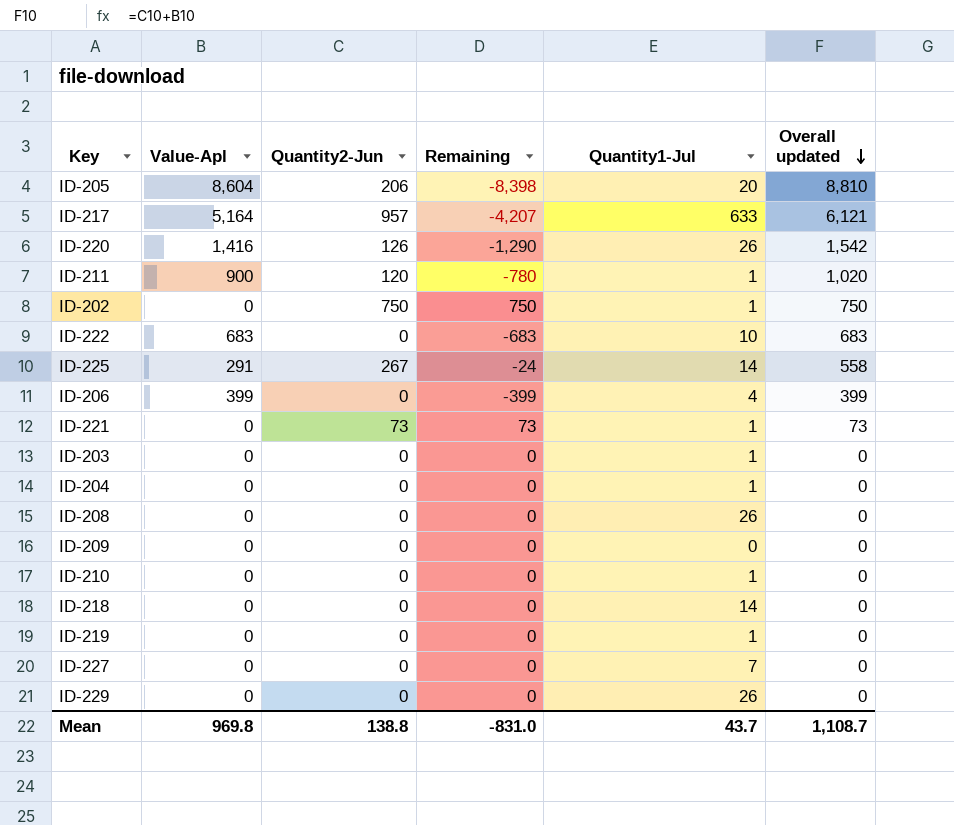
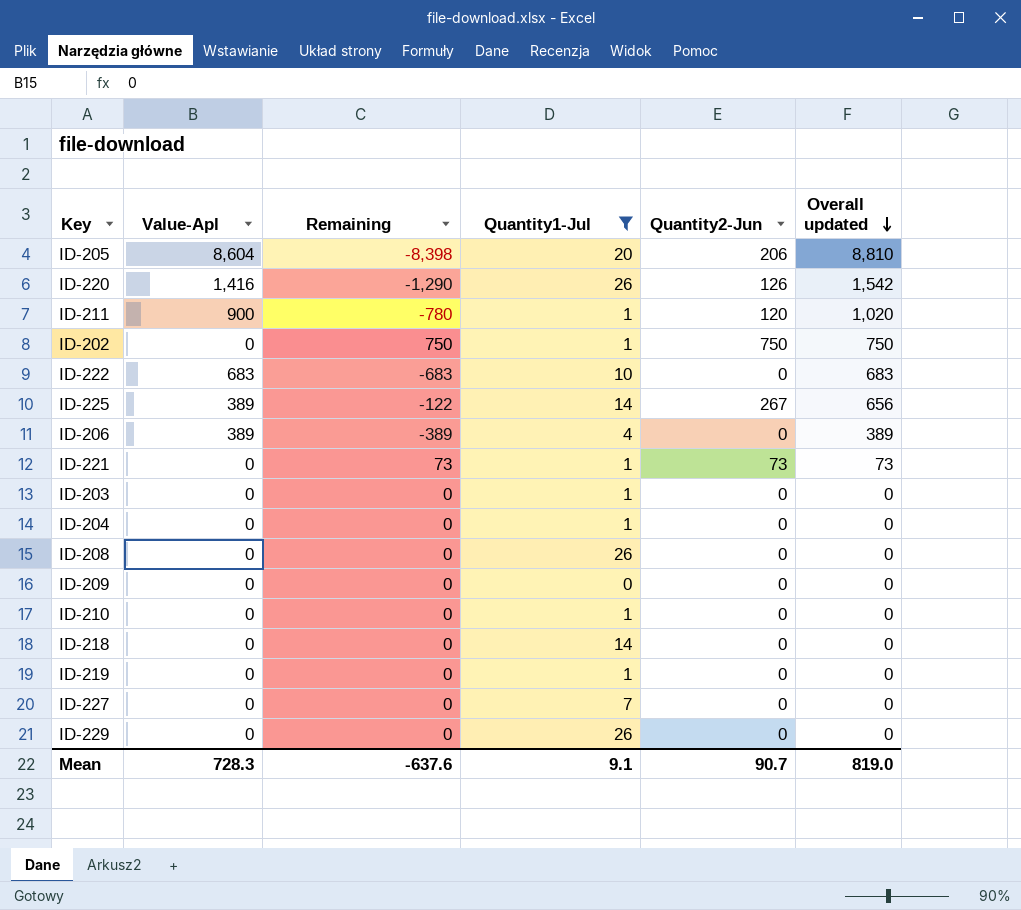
filter: none -> Quantity1-Jul != 633
column Quantity2-Jun | position: 3 -> 5
ID-225 | Value-Apl: 291 -> 389
ID-225 | Remaining: -24 -> -122
ID-225 | Overall updated: 558 -> 656
ID-206 | Value-Apl: 399 -> 389
ID-206 | Remaining: -399 -> -389
ID-206 | Overall updated: 399 -> 389
Mean | Value-Apl: 969.8 -> 728.3
Mean | Remaining: -831.0 -> -637.6
Mean | Quantity1-Jul: 43.7 -> 9.1
Mean | Quantity2-Jun: 138.8 -> 90.7
Mean | Overall updated: 1,108.7 -> 819.0

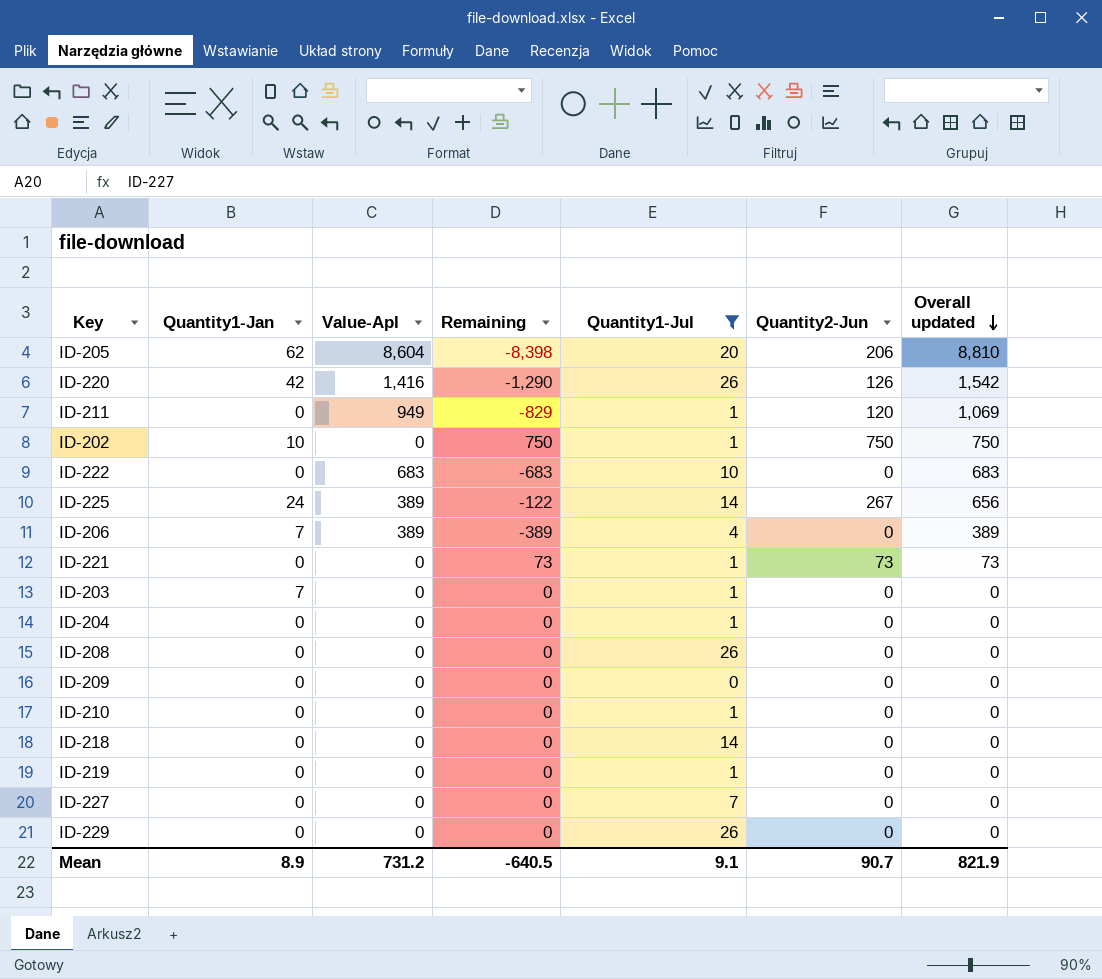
column Quantity1-Jan | position: none -> 2
ID-211 | Value-Apl: 900 -> 949
ID-211 | Remaining: -780 -> -829
ID-211 | Overall updated: 1,020 -> 1,069
Mean | Value-Apl: 728.3 -> 731.2
Mean | Remaining: -637.6 -> -640.5
Mean | Overall updated: 819.0 -> 821.9

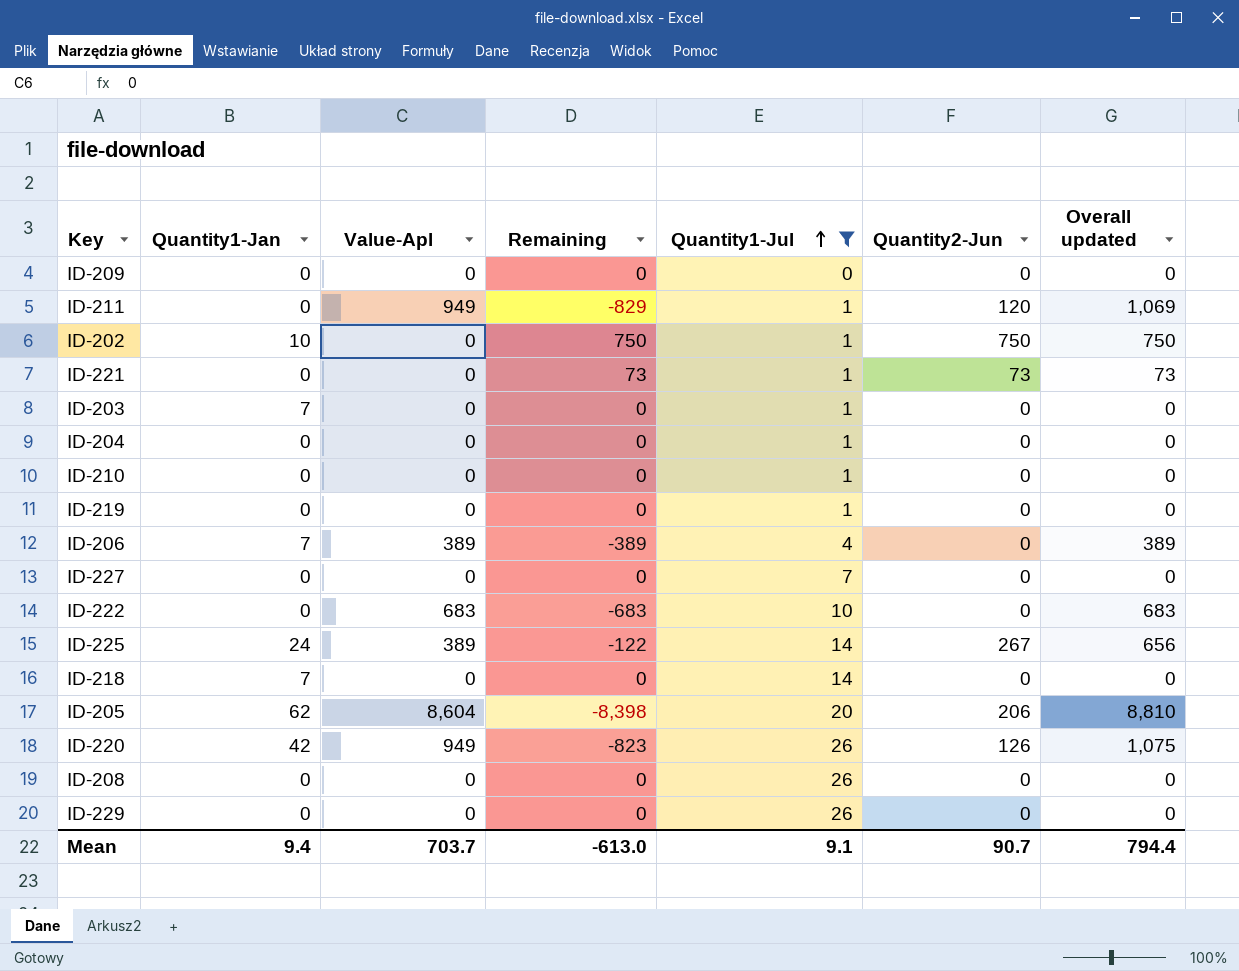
row order: Overall updated descending -> Quantity1-Jul ascending
ID-218 | Quantity1-Jan: 0 -> 7
ID-220 | Value-Apl: 1,416 -> 949
ID-220 | Remaining: -1,290 -> -823
ID-220 | Overall updated: 1,542 -> 1,075
Mean | Quantity1-Jan: 8.9 -> 9.4
Mean | Value-Apl: 731.2 -> 703.7
Mean | Remaining: -640.5 -> -613.0
Mean | Overall updated: 821.9 -> 794.4

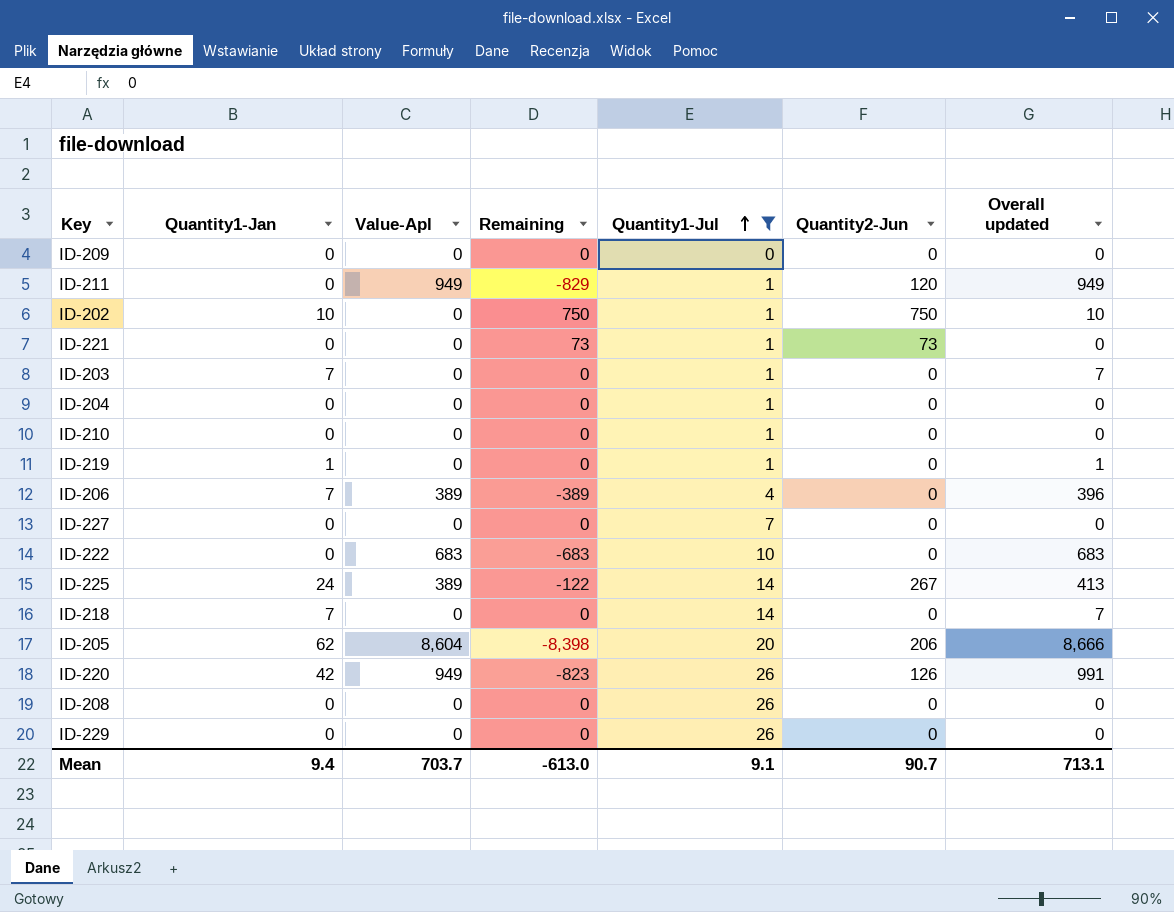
column Overall updated | formula: [Value-Apl] + [Quantity2-Jun] -> [Quantity1-Jan] + [Value-Apl]
ID-219 | Quantity1-Jan: 0 -> 1
Mean | Overall updated: 794.4 -> 713.1

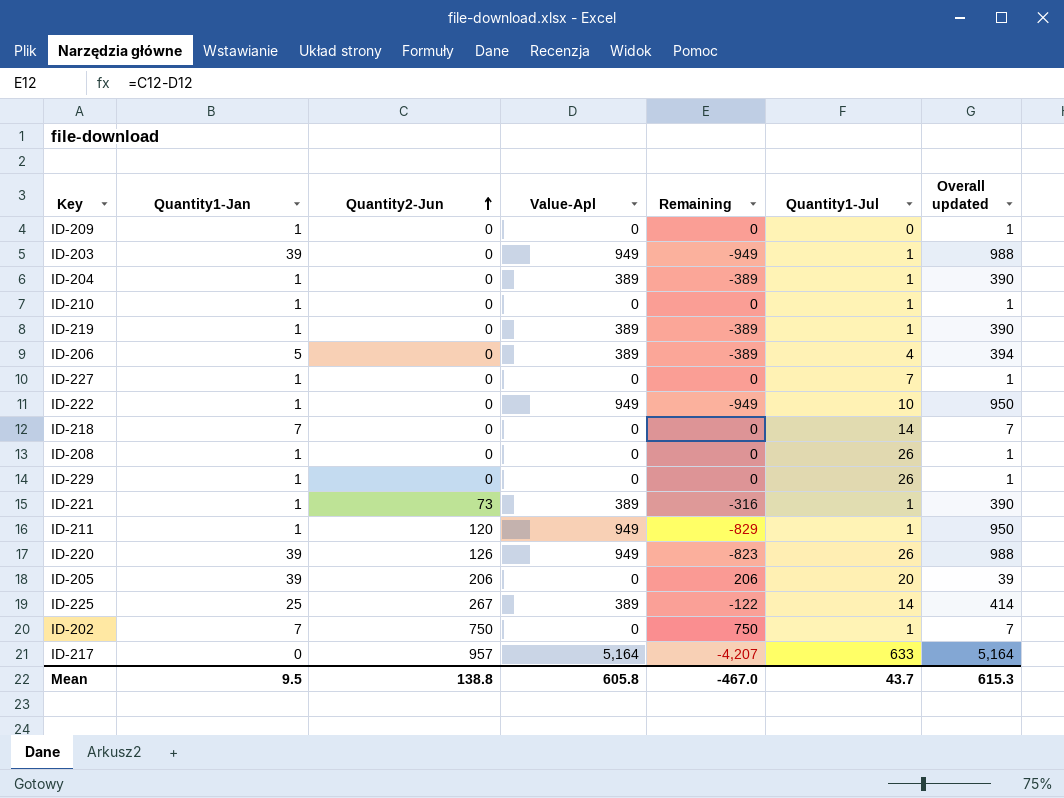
filter: Quantity1-Jul != 633 -> none
row order: Quantity1-Jul ascending -> Quantity2-Jun ascending
column Quantity2-Jun | position: 6 -> 3
ID-209 | Quantity1-Jan: 0 -> 1
ID-209 | Overall updated: 0 -> 1
ID-203 | Quantity1-Jan: 7 -> 39
ID-203 | Value-Apl: 0 -> 949
ID-203 | Remaining: 0 -> -949
ID-203 | Overall updated: 7 -> 988
ID-204 | Quantity1-Jan: 0 -> 1
ID-204 | Value-Apl: 0 -> 389
ID-204 | Remaining: 0 -> -389
ID-204 | Overall updated: 0 -> 390
ID-210 | Quantity1-Jan: 0 -> 1
ID-210 | Overall updated: 0 -> 1
ID-219 | Value-Apl: 0 -> 389
ID-219 | Remaining: 0 -> -389
ID-219 | Overall updated: 1 -> 390
ID-206 | Quantity1-Jan: 7 -> 5
ID-206 | Overall updated: 396 -> 394
ID-227 | Quantity1-Jan: 0 -> 1
ID-227 | Overall updated: 0 -> 1
ID-222 | Quantity1-Jan: 0 -> 1
ID-222 | Value-Apl: 683 -> 949
ID-222 | Remaining: -683 -> -949
ID-222 | Overall updated: 683 -> 950
ID-208 | Quantity1-Jan: 0 -> 1
ID-208 | Overall updated: 0 -> 1
ID-229 | Quantity1-Jan: 0 -> 1
ID-229 | Overall updated: 0 -> 1
ID-221 | Quantity1-Jan: 0 -> 1
ID-221 | Value-Apl: 0 -> 389
ID-221 | Remaining: 73 -> -316
ID-221 | Overall updated: 0 -> 390
ID-211 | Quantity1-Jan: 0 -> 1
ID-211 | Overall updated: 949 -> 950
ID-220 | Quantity1-Jan: 42 -> 39
ID-220 | Overall updated: 991 -> 988
ID-205 | Quantity1-Jan: 62 -> 39
ID-205 | Value-Apl: 8,604 -> 0
ID-205 | Remaining: -8,398 -> 206
ID-205 | Overall updated: 8,666 -> 39
ID-225 | Quantity1-Jan: 24 -> 25
ID-225 | Overall updated: 413 -> 414
ID-202 | Quantity1-Jan: 10 -> 7
ID-202 | Overall updated: 10 -> 7
Mean | Quantity1-Jan: 9.4 -> 9.5
Mean | Quantity2-Jun: 90.7 -> 138.8
Mean | Value-Apl: 703.7 -> 605.8
Mean | Remaining: -613.0 -> -467.0
Mean | Quantity1-Jul: 9.1 -> 43.7
Mean | Overall updated: 713.1 -> 615.3

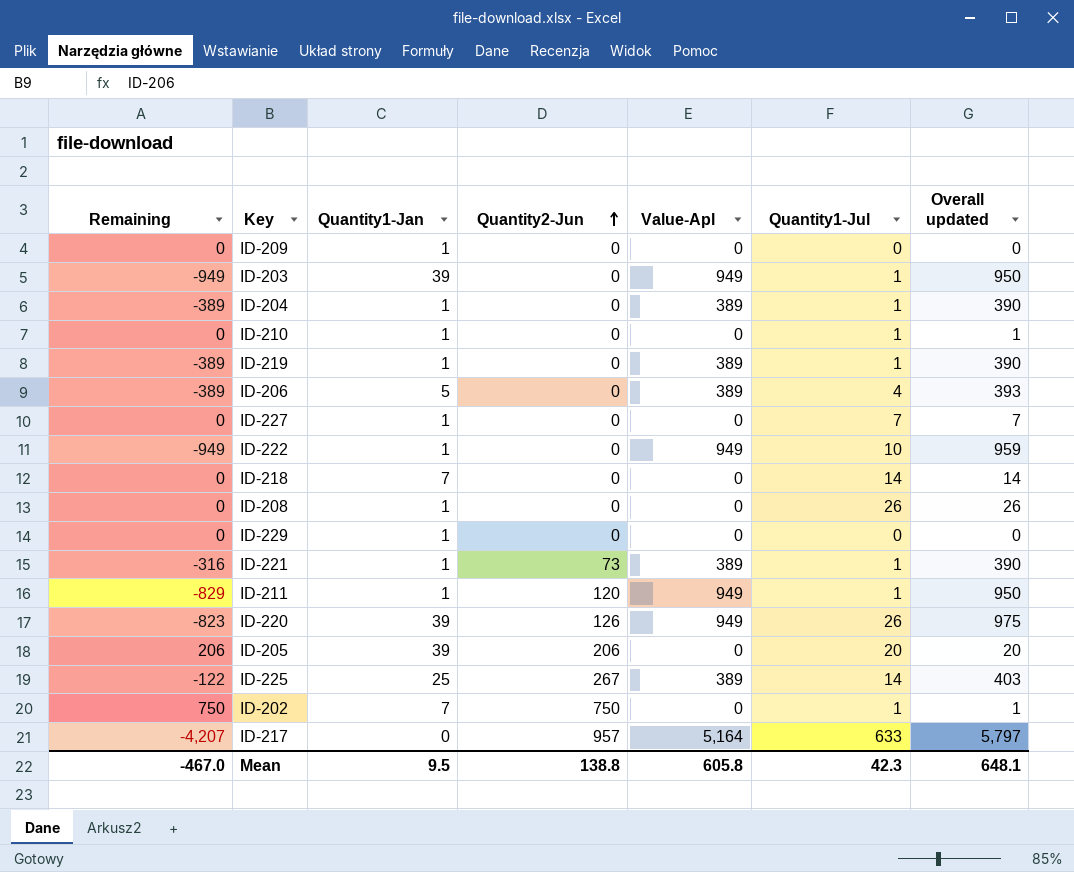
column Remaining | position: 5 -> 1
column Overall updated | formula: [Quantity1-Jan] + [Value-Apl] -> [Value-Apl] + [Quantity1-Jul]
ID-229 | Quantity1-Jul: 26 -> 0
Mean | Quantity1-Jul: 43.7 -> 42.3
Mean | Overall updated: 615.3 -> 648.1

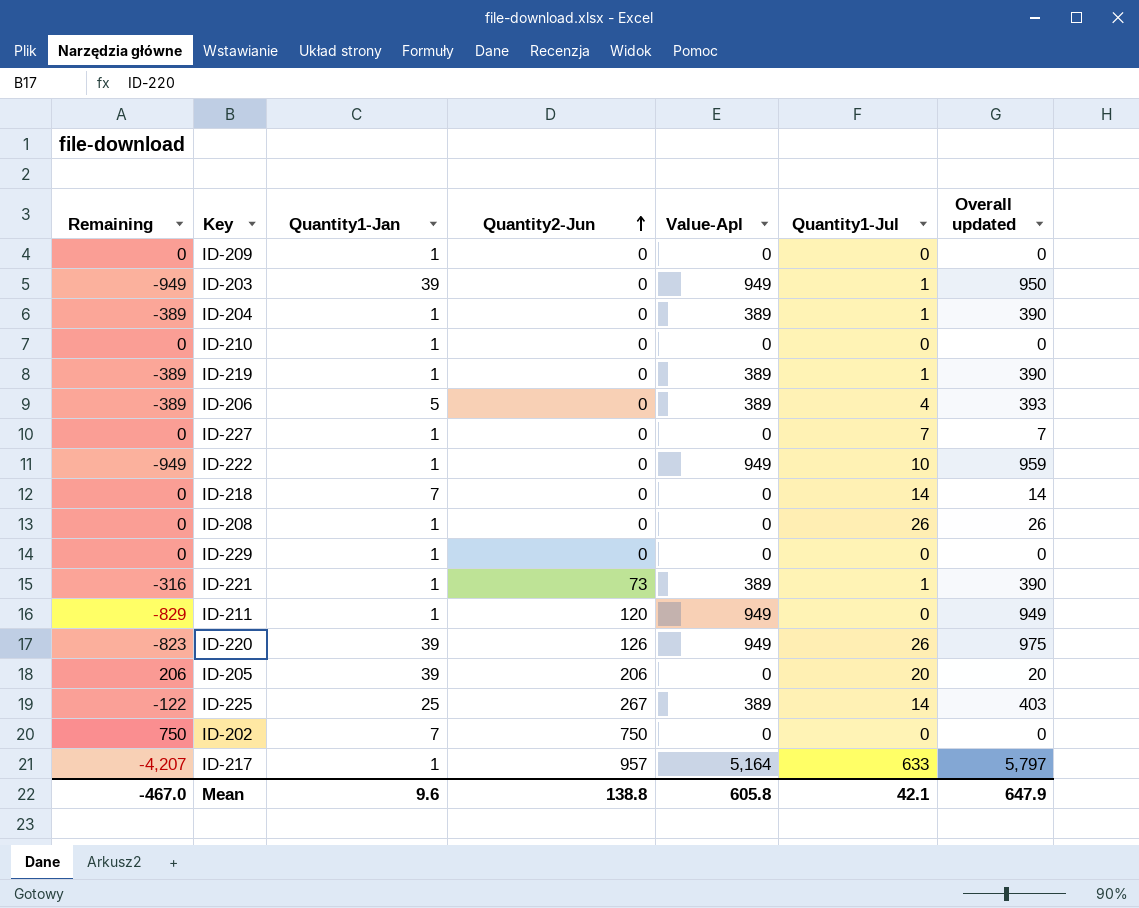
ID-210 | Quantity1-Jul: 1 -> 0
ID-210 | Overall updated: 1 -> 0
ID-211 | Quantity1-Jul: 1 -> 0
ID-211 | Overall updated: 950 -> 949
ID-202 | Quantity1-Jul: 1 -> 0
ID-202 | Overall updated: 1 -> 0
ID-217 | Quantity1-Jan: 0 -> 1
Mean | Quantity1-Jan: 9.5 -> 9.6
Mean | Quantity1-Jul: 42.3 -> 42.1
Mean | Overall updated: 648.1 -> 647.9

